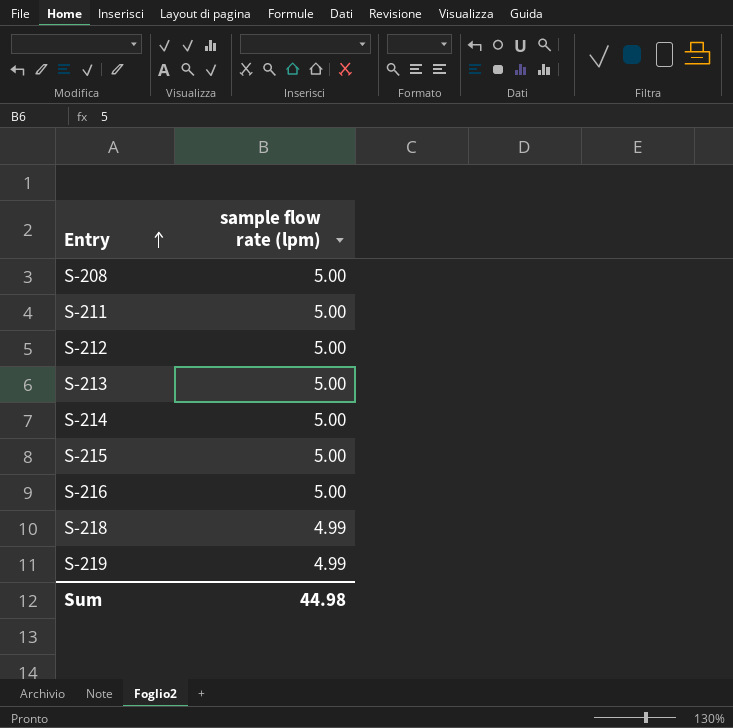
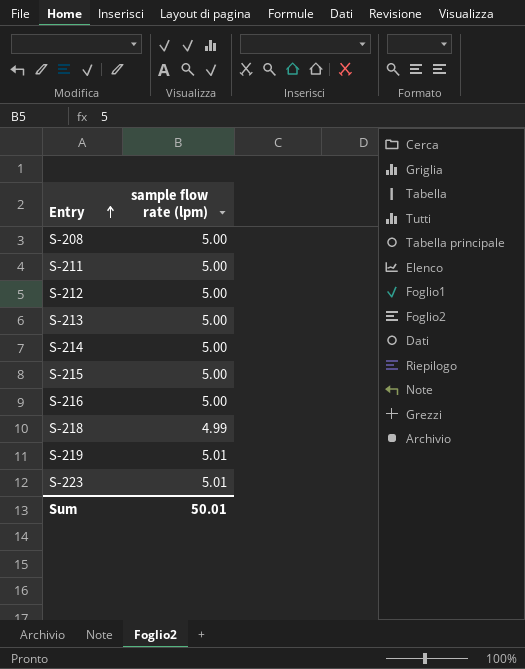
S-219 | sample flow rate (lpm): 4.99 -> 5.01
row S-223: none -> 5.01
Sum | sample flow rate (lpm): 44.98 -> 50.01

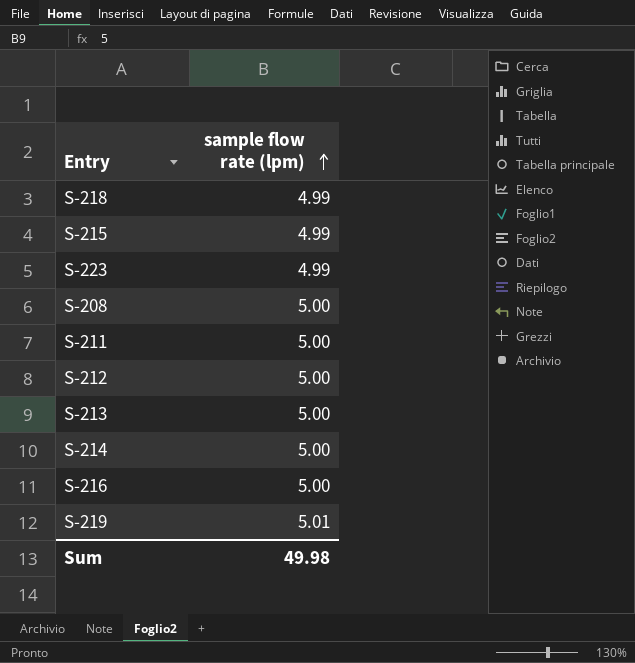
row order: Entry ascending -> sample flow rate (lpm) ascending
S-215 | sample flow rate (lpm): 5.00 -> 4.99
S-223 | sample flow rate (lpm): 5.01 -> 4.99
Sum | sample flow rate (lpm): 50.01 -> 49.98

